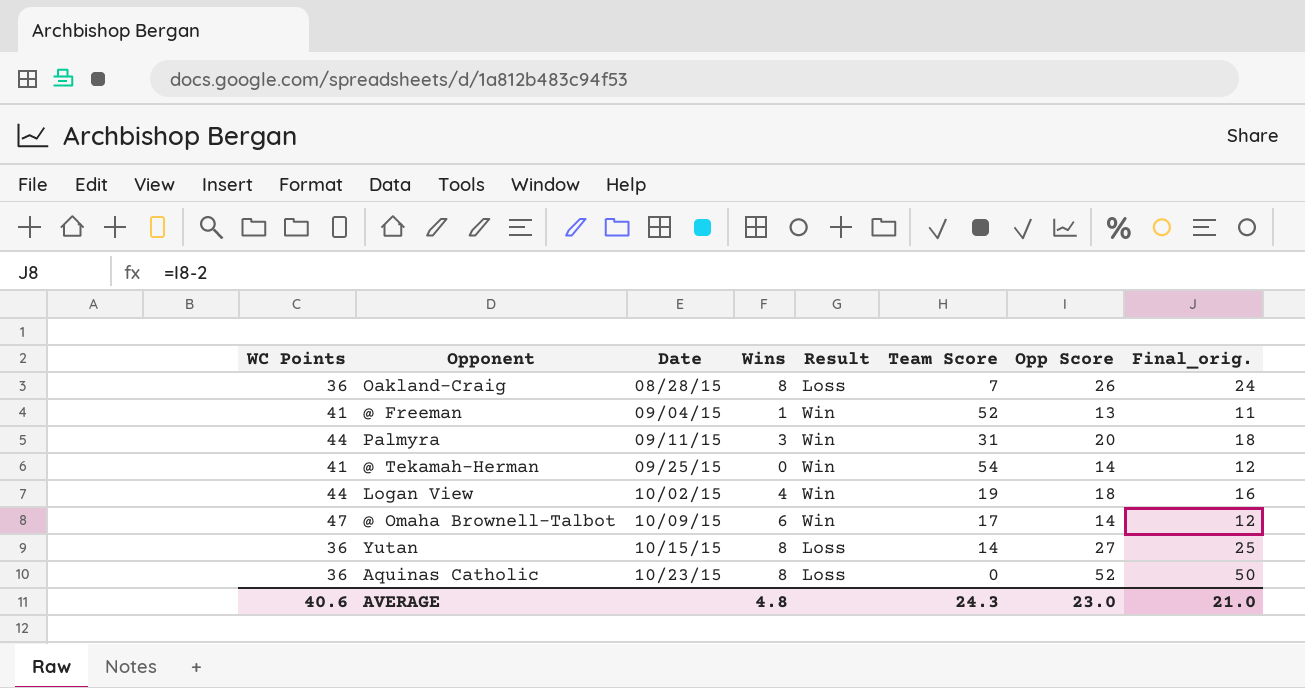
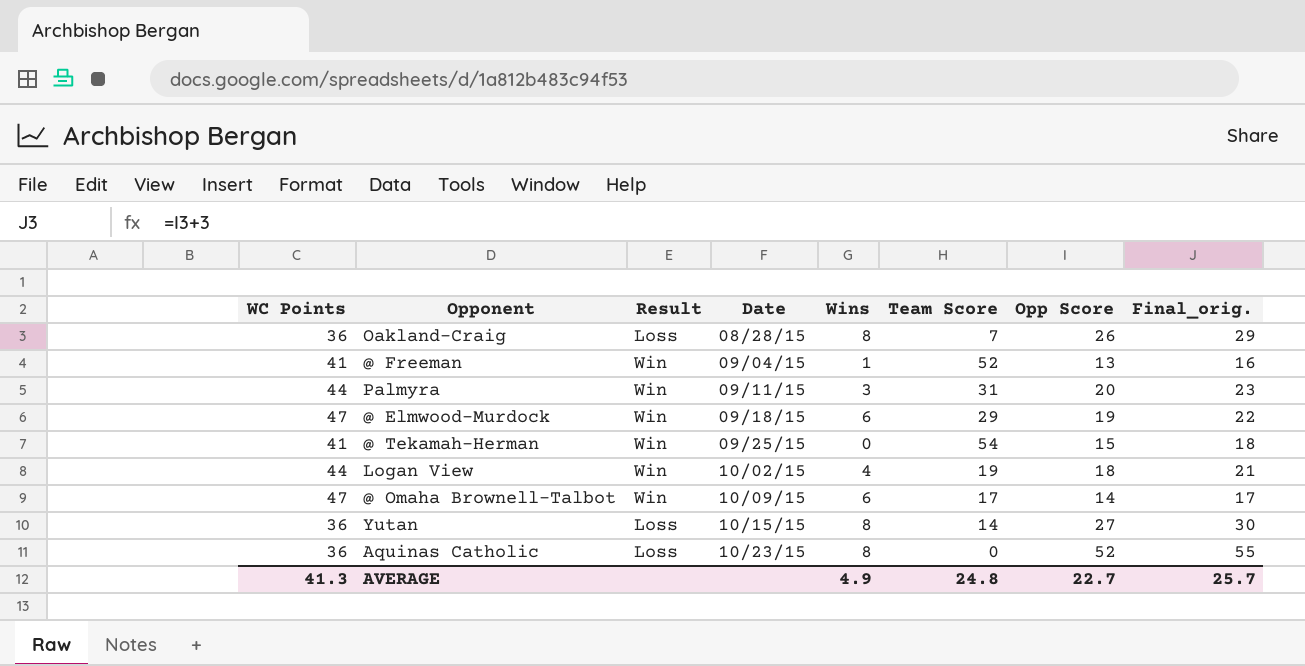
column Result | position: 5 -> 3
column Final_orig. | formula: [Opp Score] - 2 -> [Opp Score] + 3
row @ Elmwood-Murdock: none -> 47 | Win | 09/18/15 | 6 | 29 | 19 | 22
@ Tekamah-Herman | Opp Score: 14 -> 15
AVERAGE | WC Points: 40.6 -> 41.3
AVERAGE | Wins: 4.8 -> 4.9
AVERAGE | Team Score: 24.3 -> 24.8
AVERAGE | Opp Score: 23.0 -> 22.7
AVERAGE | Final_orig.: 21.0 -> 25.7

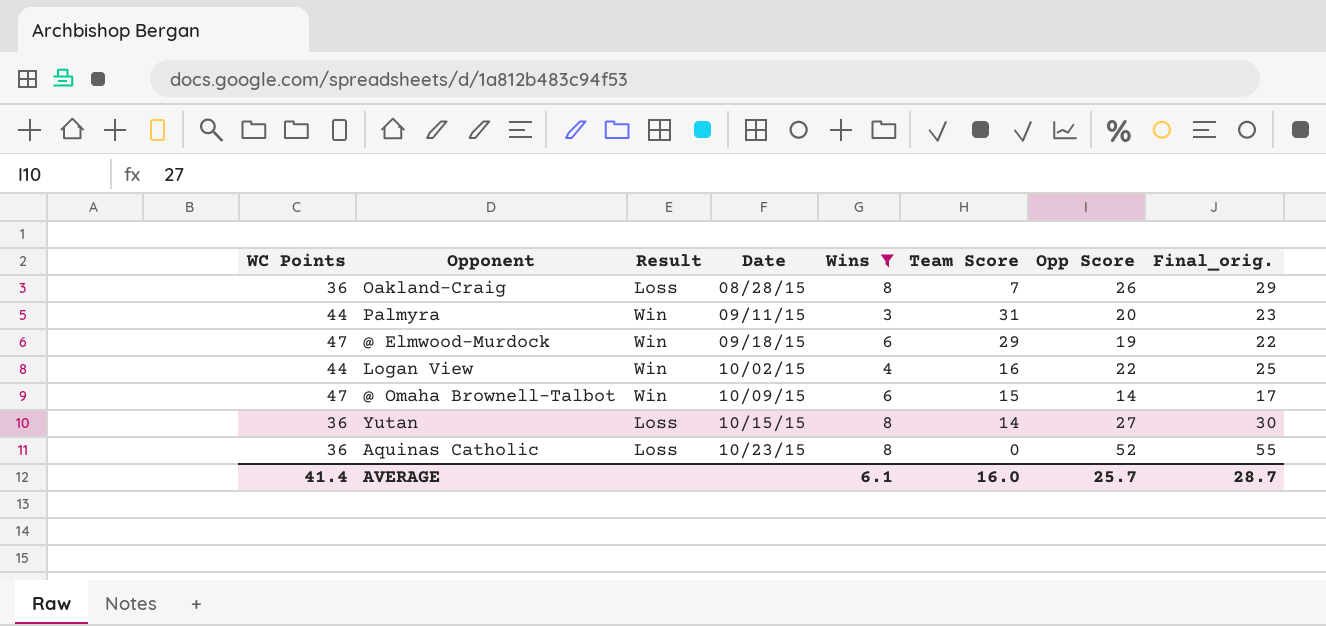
filter: none -> Wins >= 3
Logan View | Team Score: 19 -> 16
Logan View | Opp Score: 18 -> 22
Logan View | Final_orig.: 21 -> 25
@ Omaha Brownell-Talbot | Team Score: 17 -> 15
AVERAGE | WC Points: 41.3 -> 41.4
AVERAGE | Wins: 4.9 -> 6.1
AVERAGE | Team Score: 24.8 -> 16.0
AVERAGE | Opp Score: 22.7 -> 25.7
AVERAGE | Final_orig.: 25.7 -> 28.7

